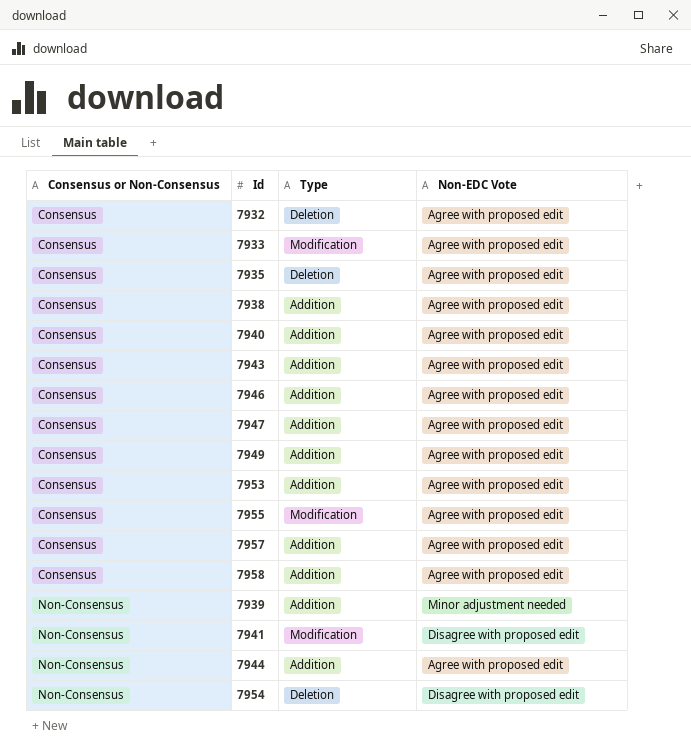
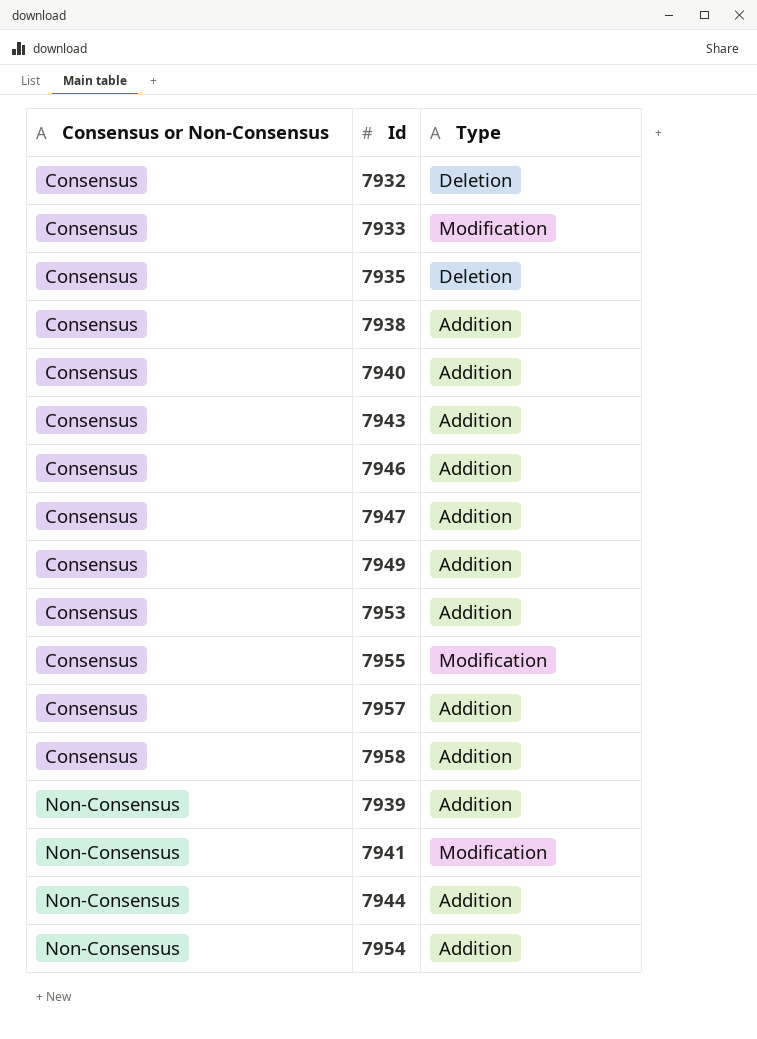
column Non-EDC Vote | position: 4 -> none
7954 | Type: Deletion -> Addition

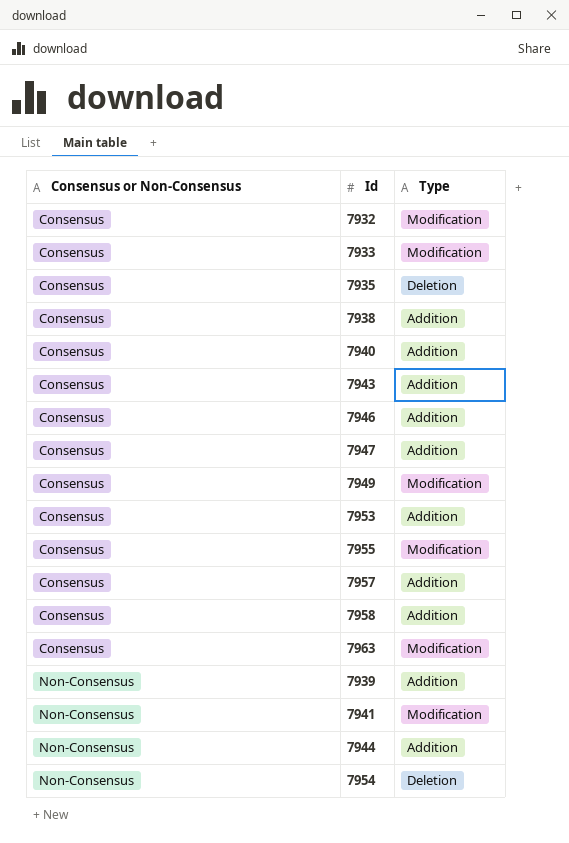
7932 | Type: Deletion -> Modification
7949 | Type: Addition -> Modification
row 7963: none -> Consensus | Modification
7954 | Type: Addition -> Deletion

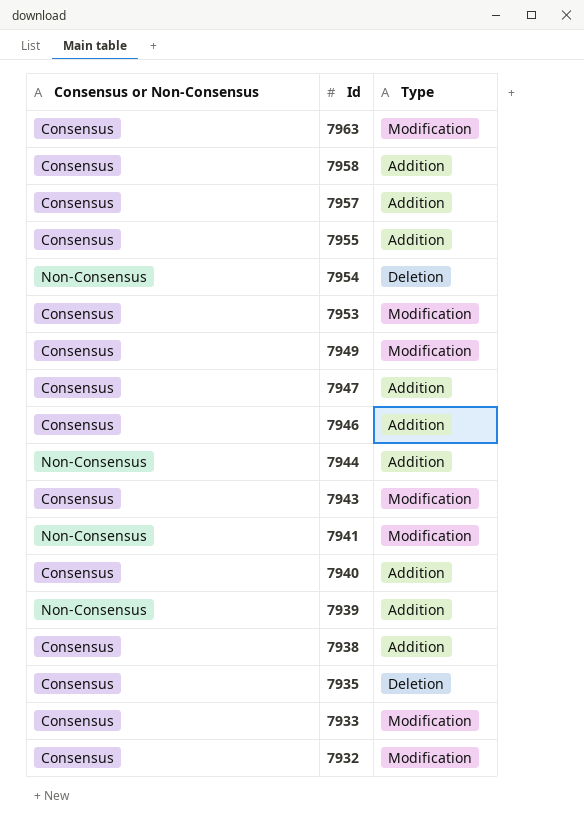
row order: Consensus or Non-Consensus ascending -> Id descending
7955 | Type: Modification -> Addition
7953 | Type: Addition -> Modification
7943 | Type: Addition -> Modification

